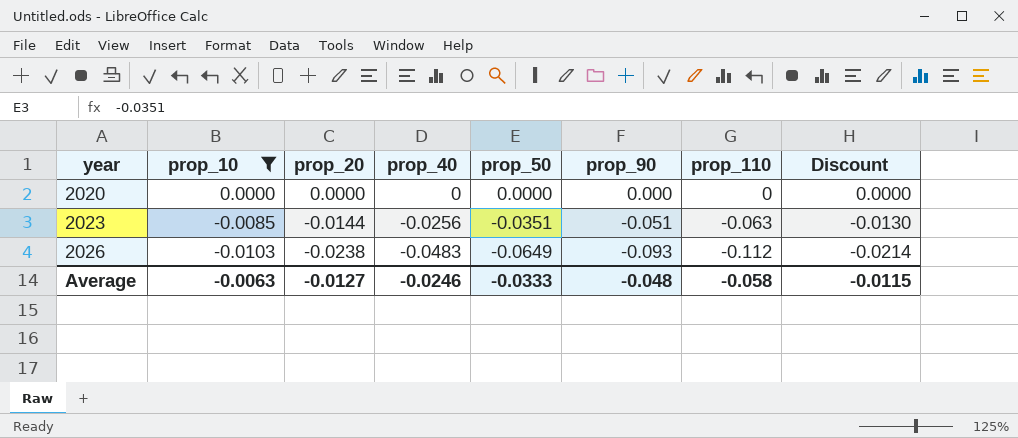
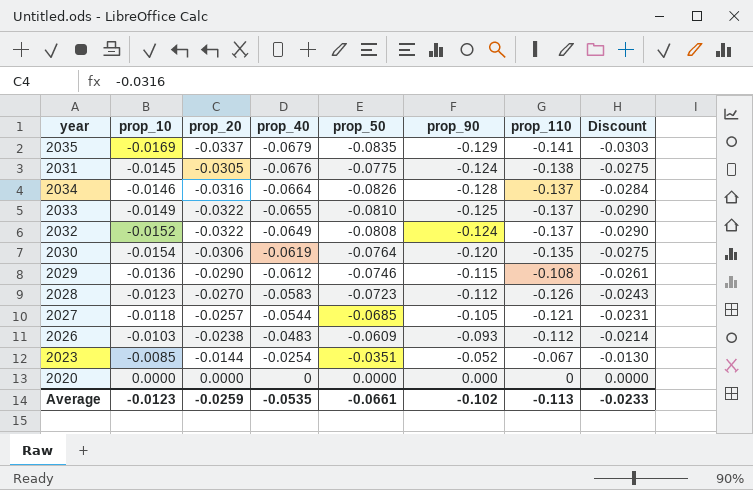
filter: prop_10 >= -0.0103 -> none
row order: year ascending -> prop_40 ascending
2026 | prop_50: -0.0649 -> -0.0609
2023 | prop_40: -0.0256 -> -0.0254
2023 | prop_90: -0.051 -> -0.052
2023 | prop_110: -0.063 -> -0.067
Average | prop_10: -0.0063 -> -0.0123
Average | prop_20: -0.0127 -> -0.0259
Average | prop_40: -0.0246 -> -0.0535
Average | prop_50: -0.0333 -> -0.0661
Average | prop_90: -0.048 -> -0.102
Average | prop_110: -0.058 -> -0.113
Average | Discount: -0.0115 -> -0.0233

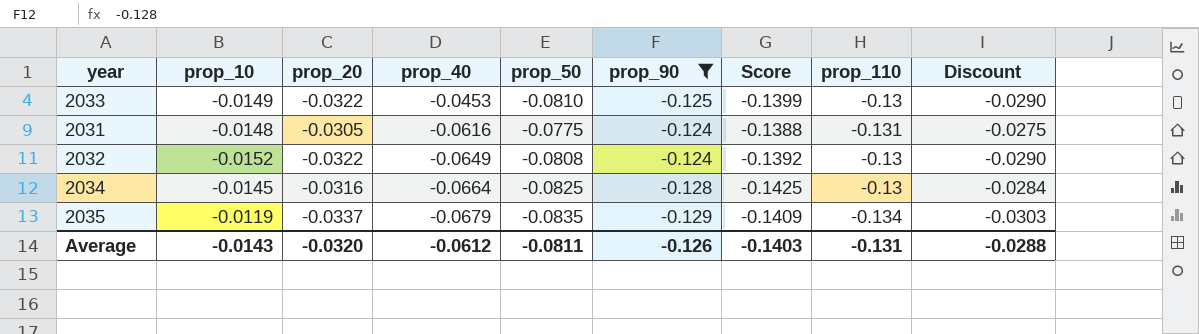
filter: none -> prop_90 <= -0.124
row order: prop_40 ascending -> prop_40 descending
column Score | formula: none -> [prop_10] + [prop_90]
2033 | prop_40: -0.0655 -> -0.0453
2033 | prop_110: -0.137 -> -0.13
2031 | prop_10: -0.0145 -> -0.0148
2031 | prop_40: -0.0676 -> -0.0616
2031 | prop_110: -0.138 -> -0.131
2032 | prop_110: -0.137 -> -0.13
2034 | prop_10: -0.0146 -> -0.0145
2034 | prop_50: -0.0826 -> -0.0825
2034 | prop_110: -0.137 -> -0.13
2035 | prop_10: -0.0169 -> -0.0119
2035 | prop_110: -0.141 -> -0.134
Average | prop_10: -0.0123 -> -0.0143
Average | prop_20: -0.0259 -> -0.0320
Average | prop_40: -0.0535 -> -0.0612
Average | prop_50: -0.0661 -> -0.0811
Average | prop_90: -0.102 -> -0.126
Average | prop_110: -0.113 -> -0.131
Average | Discount: -0.0233 -> -0.0288

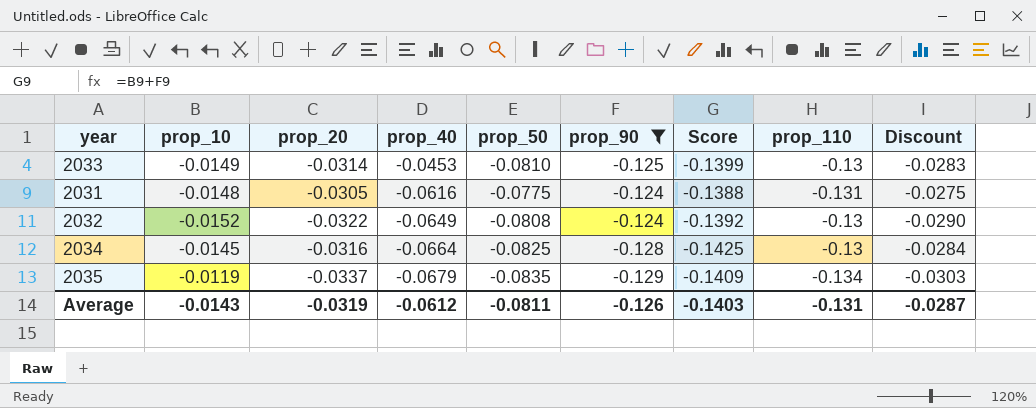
2033 | prop_20: -0.0322 -> -0.0314
2033 | Discount: -0.0290 -> -0.0283
Average | prop_20: -0.0320 -> -0.0319
Average | Discount: -0.0288 -> -0.0287

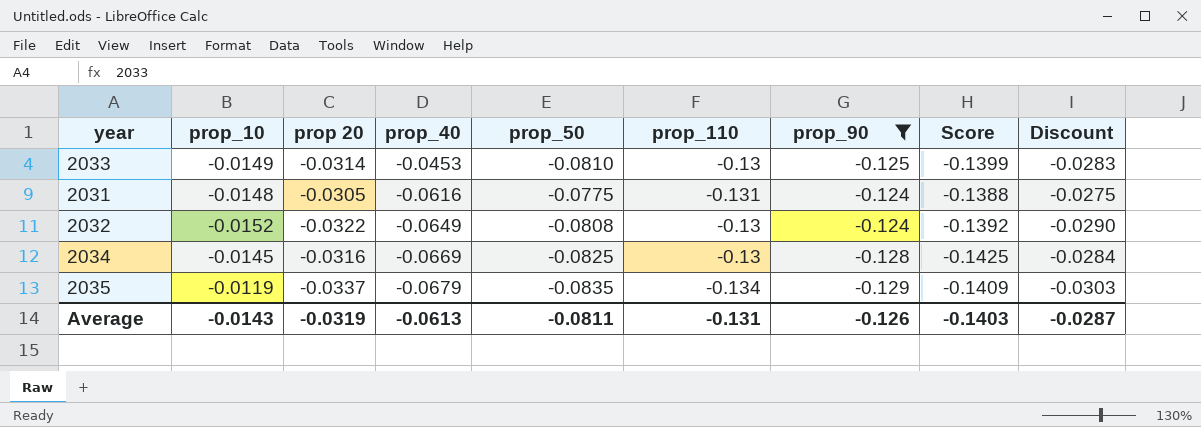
column name: prop_20 -> prop 20
column prop_110 | position: 8 -> 6
2034 | prop_40: -0.0664 -> -0.0669
Average | prop_40: -0.0612 -> -0.0613

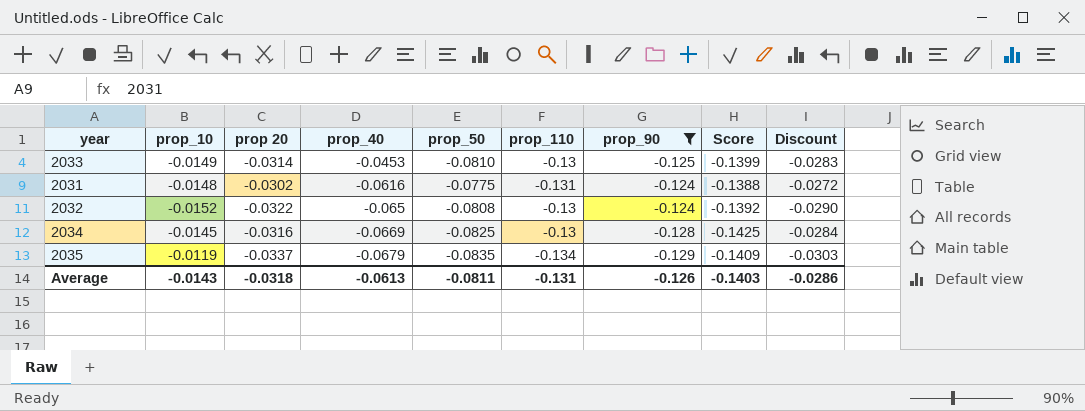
2031 | prop 20: -0.0305 -> -0.0302
2031 | Discount: -0.0275 -> -0.0272
2032 | prop_40: -0.0649 -> -0.065
Average | prop 20: -0.0319 -> -0.0318
Average | Discount: -0.0287 -> -0.0286

